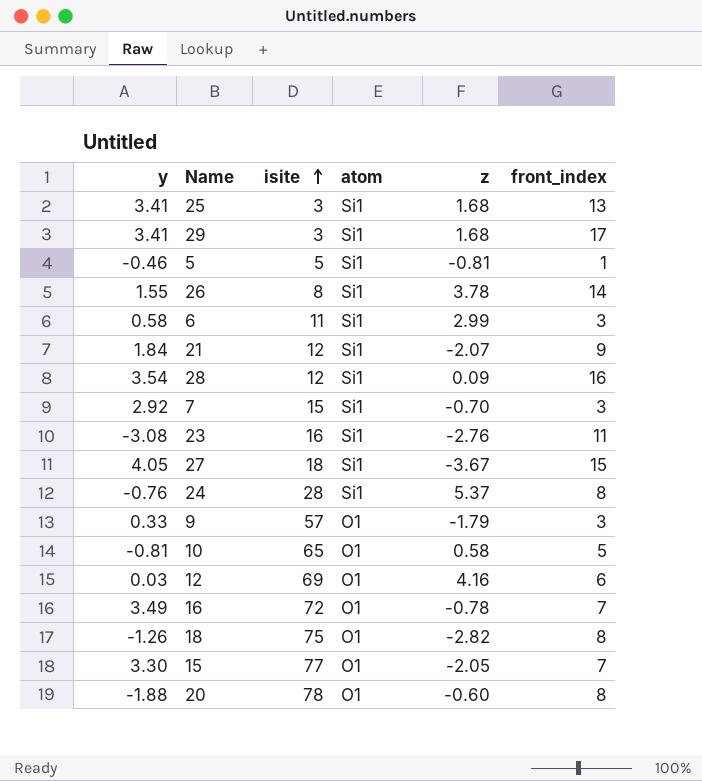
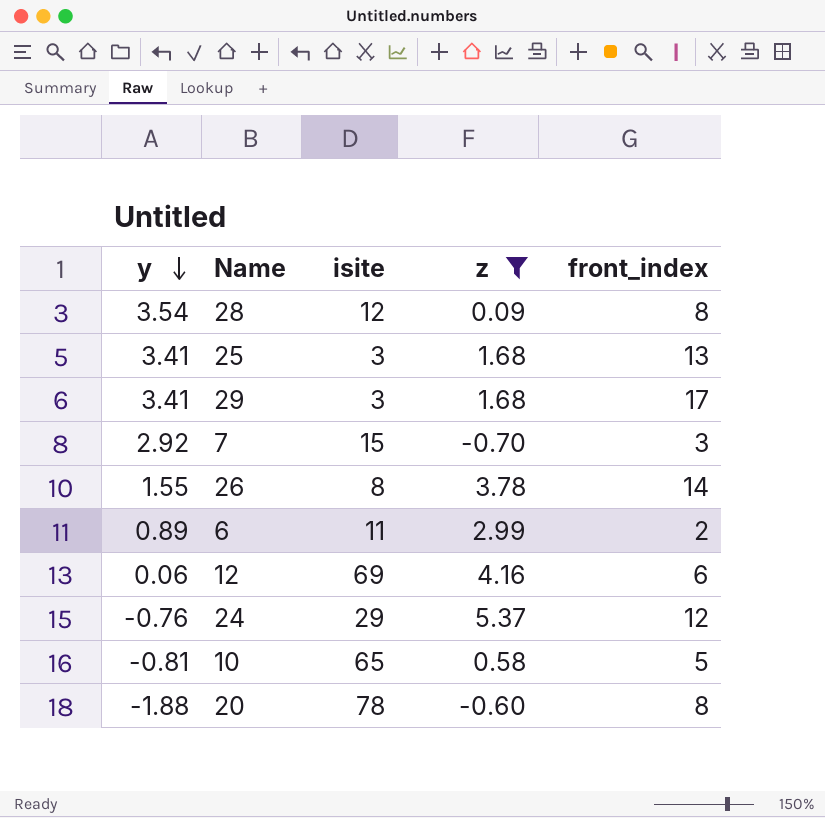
filter: none -> z >= -0.70
row order: isite ascending -> y descending
column atom | position: 4 -> none
28 | front_index: 16 -> 8
6 | y: 0.58 -> 0.89
6 | front_index: 3 -> 2
12 | y: 0.03 -> 0.06
24 | isite: 28 -> 29
24 | front_index: 8 -> 12

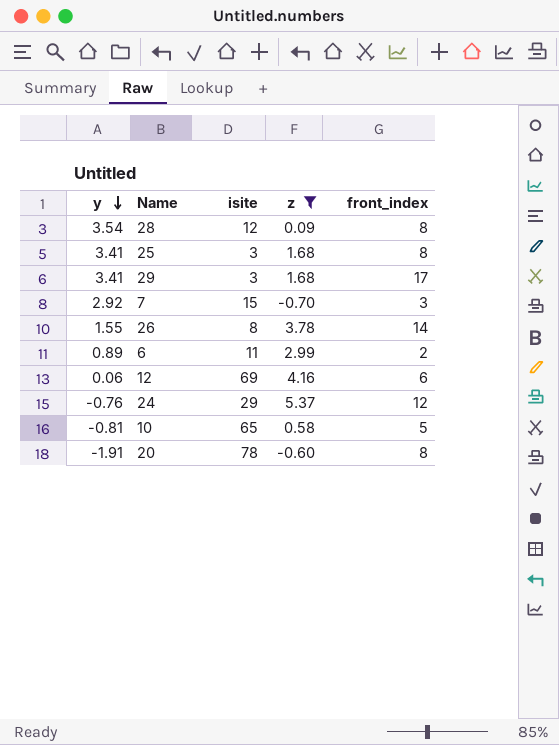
25 | front_index: 13 -> 8
20 | y: -1.88 -> -1.91

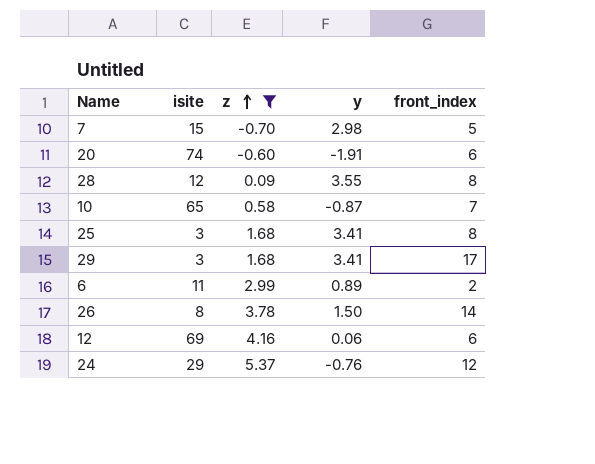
row order: y descending -> z ascending
column y | position: 1 -> 4
7 | y: 2.92 -> 2.98
7 | front_index: 3 -> 5
20 | isite: 78 -> 74
20 | front_index: 8 -> 6
28 | y: 3.54 -> 3.55
10 | y: -0.81 -> -0.87
10 | front_index: 5 -> 7
26 | y: 1.55 -> 1.50

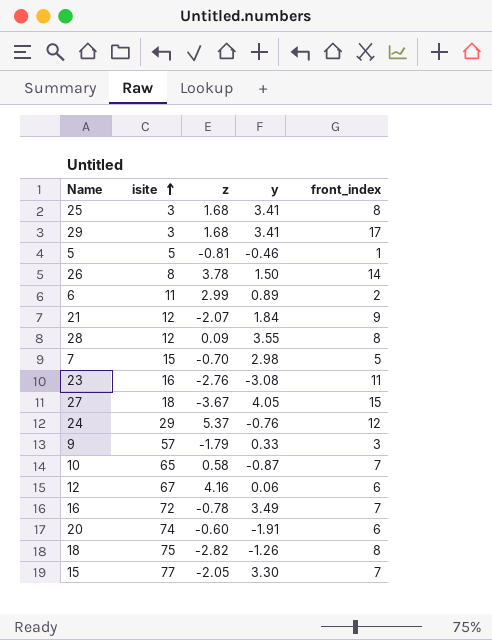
filter: z >= -0.70 -> none
row order: z ascending -> isite ascending
12 | isite: 69 -> 67

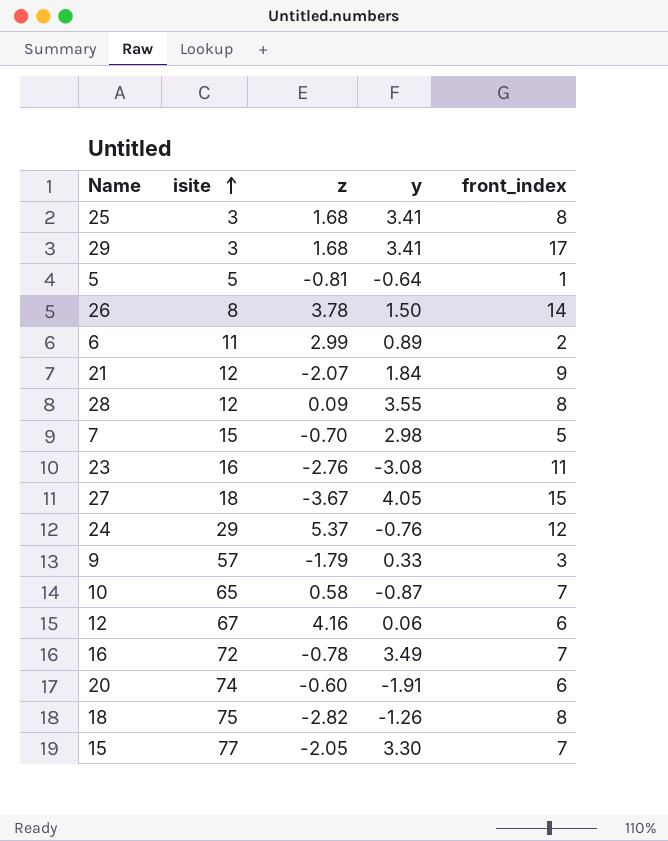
5 | y: -0.46 -> -0.64

